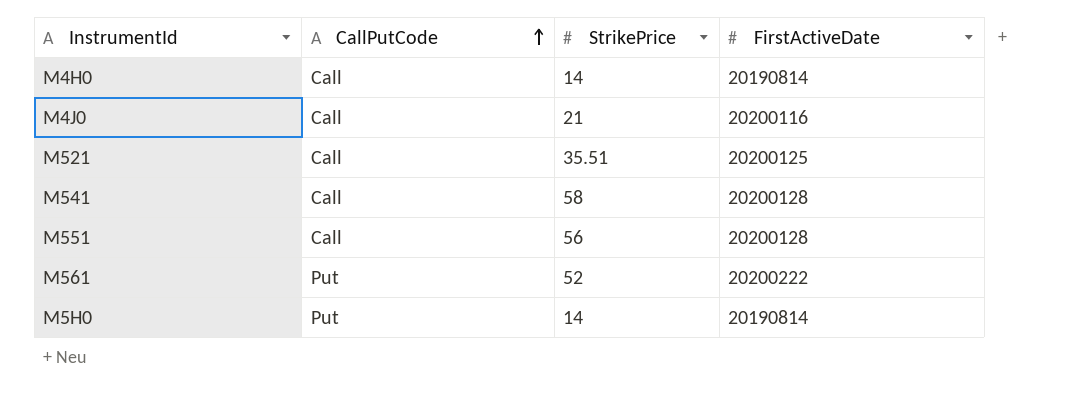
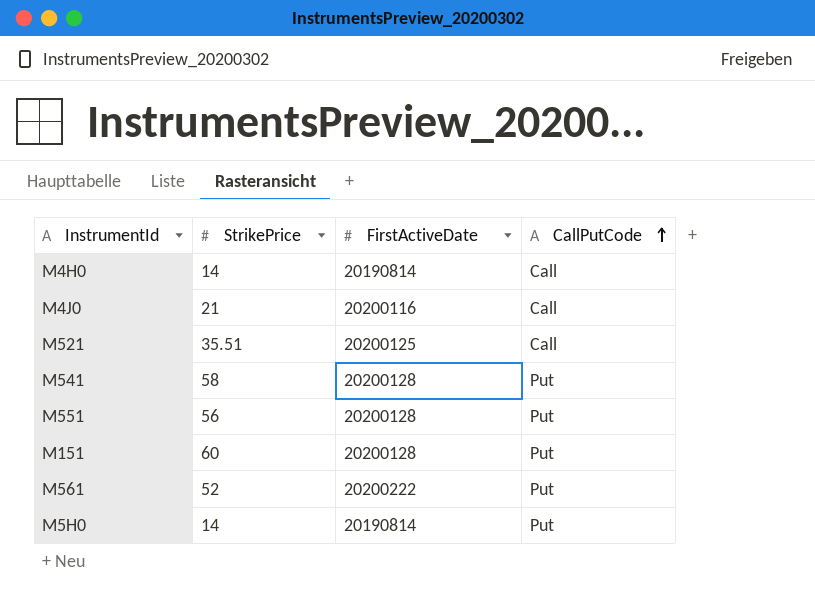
column CallPutCode | position: 2 -> 4
M541 | CallPutCode: Call -> Put
M551 | CallPutCode: Call -> Put
row M151: none -> 60 | 20200128 | Put

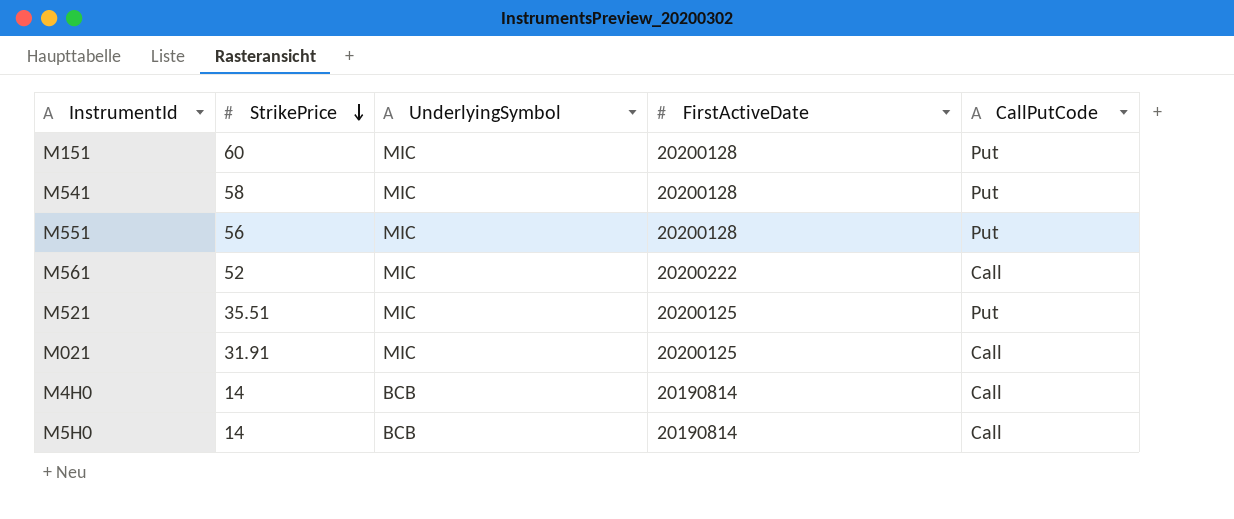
row order: CallPutCode ascending -> StrikePrice descending
column UnderlyingSymbol | position: none -> 3
row M4J0: 21 | 20200116 | Call -> none
M561 | CallPutCode: Put -> Call
M521 | CallPutCode: Call -> Put
row M021: none -> 31.91 | MIC | 20200125 | Call
M5H0 | CallPutCode: Put -> Call

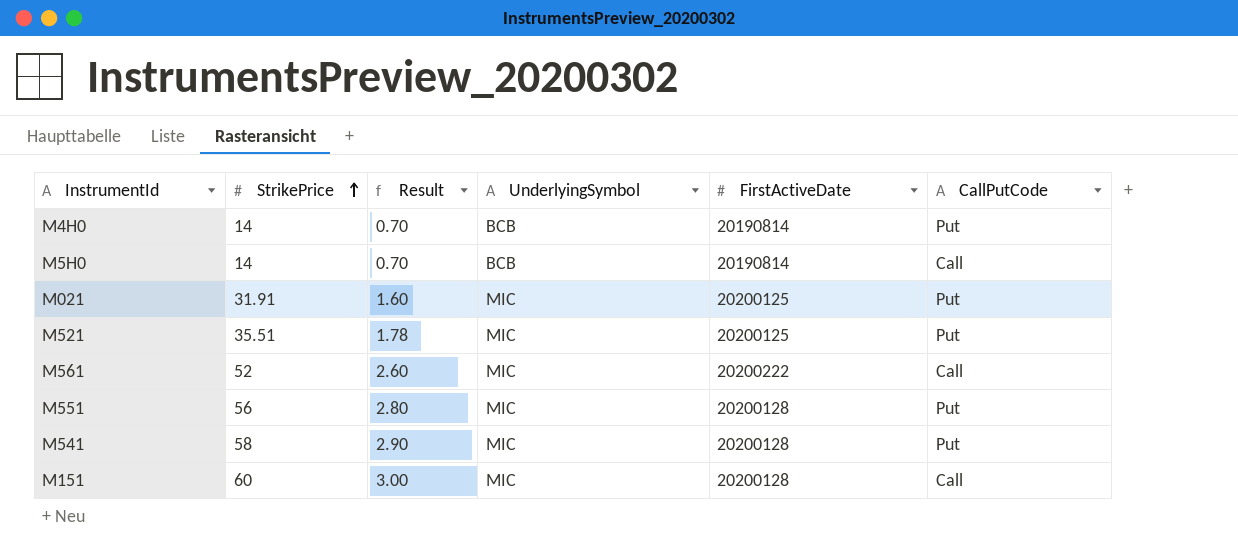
row order: StrikePrice descending -> StrikePrice ascending
column Result | formula: none -> [StrikePrice] * 0.05
M4H0 | CallPutCode: Call -> Put
M021 | CallPutCode: Call -> Put
M151 | CallPutCode: Put -> Call

